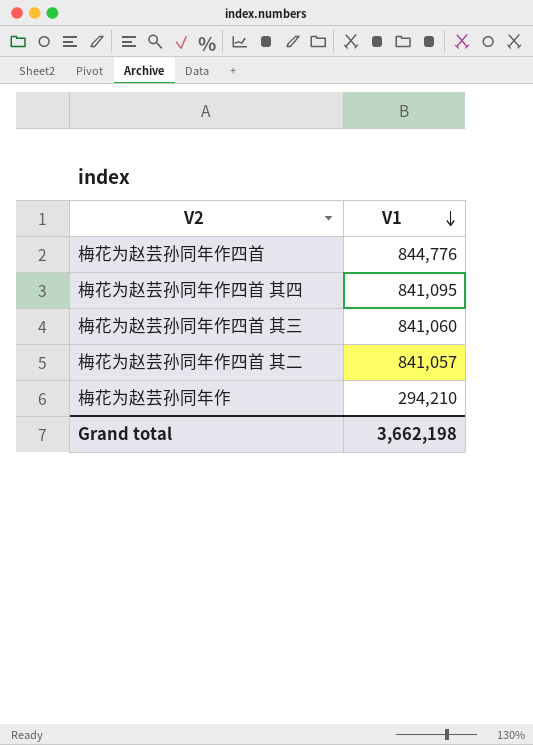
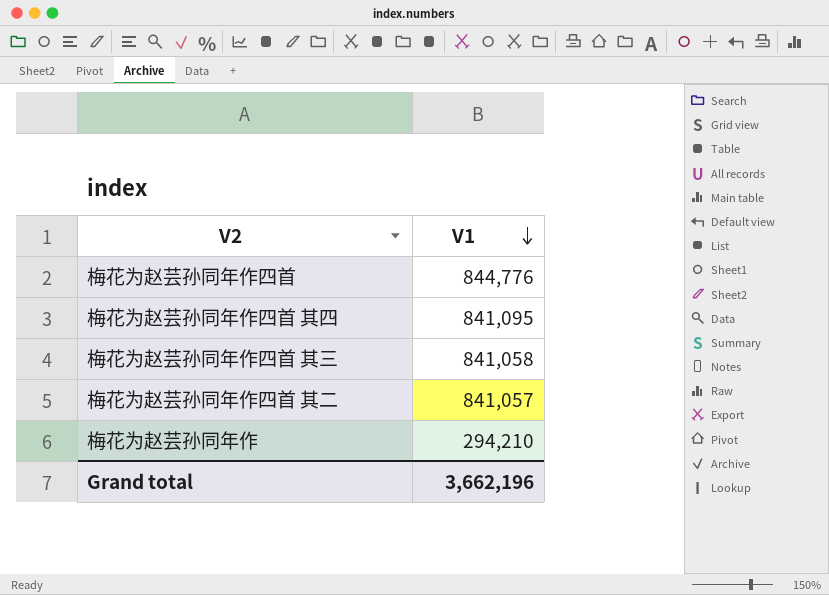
梅花为赵芸孙同年作四首 其三 | V1: 841,060 -> 841,058
Grand total | V1: 3,662,198 -> 3,662,196

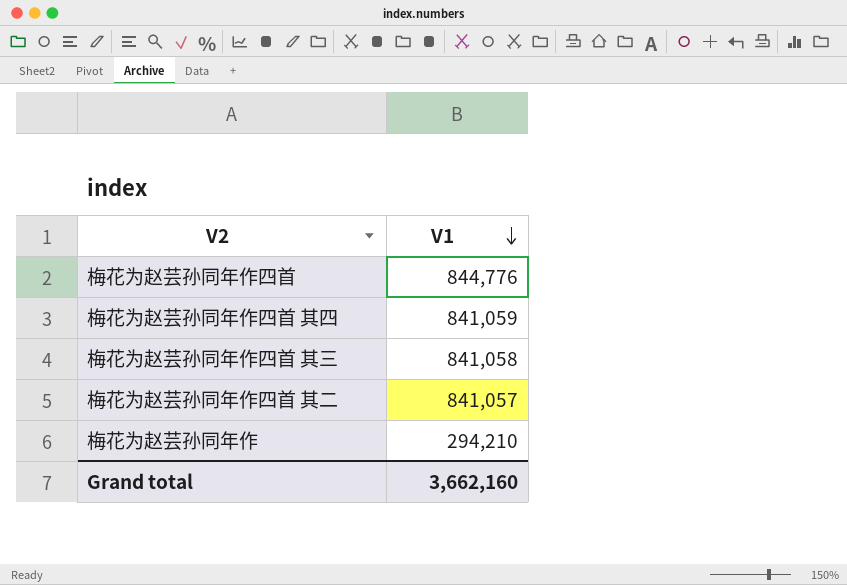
梅花为赵芸孙同年作四首 其四 | V1: 841,095 -> 841,059
Grand total | V1: 3,662,196 -> 3,662,160

